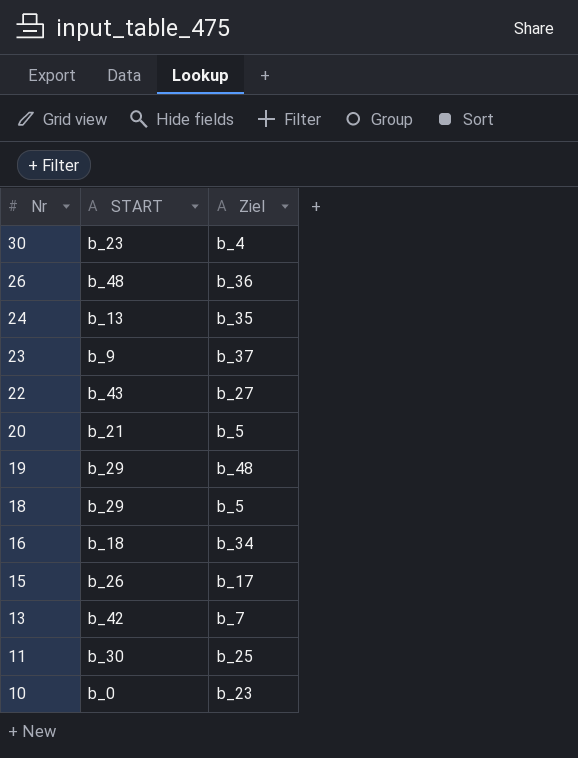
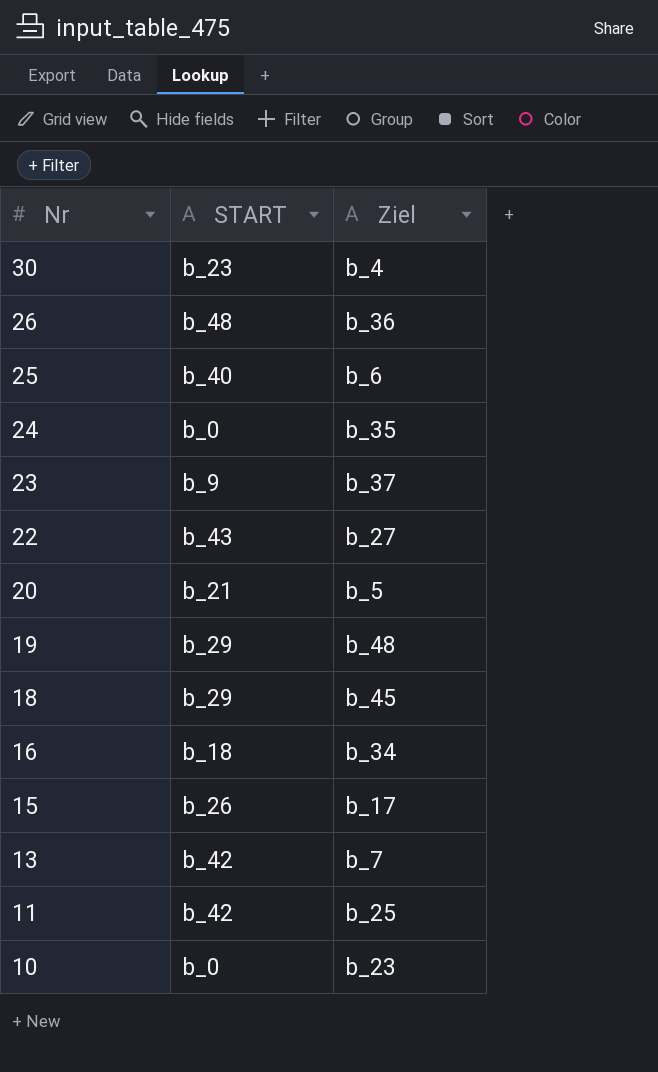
row 25: none -> b_40 | b_6
24 | START: b_13 -> b_0
18 | Ziel: b_5 -> b_45
11 | START: b_30 -> b_42

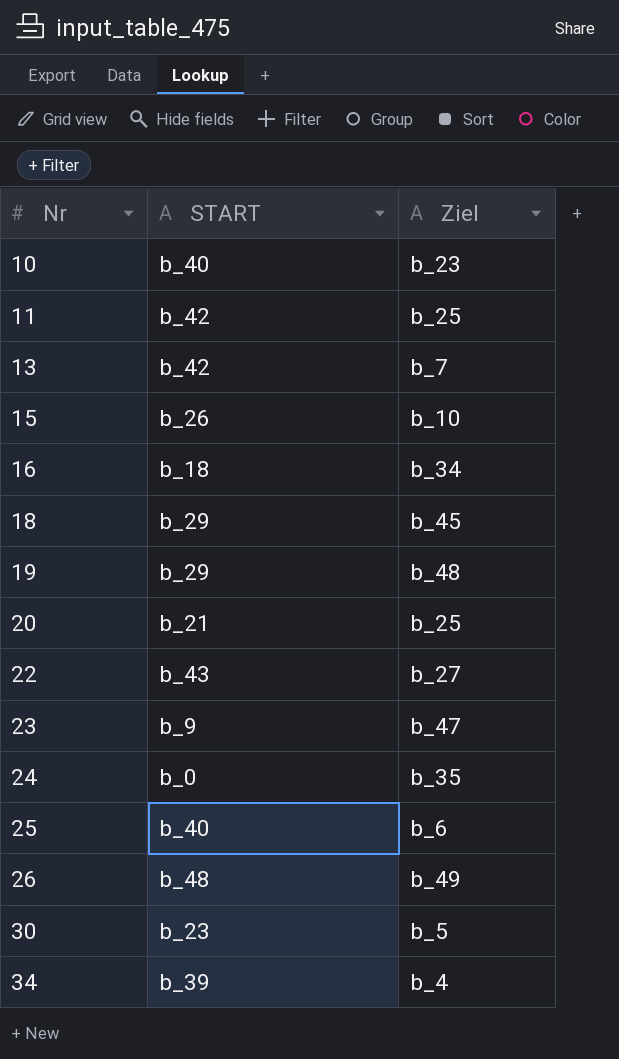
row order: Nr descending -> Nr ascending
10 | START: b_0 -> b_40
15 | Ziel: b_17 -> b_10
20 | Ziel: b_5 -> b_25
23 | Ziel: b_37 -> b_47
26 | Ziel: b_36 -> b_49
30 | Ziel: b_4 -> b_5
row 34: none -> b_39 | b_4

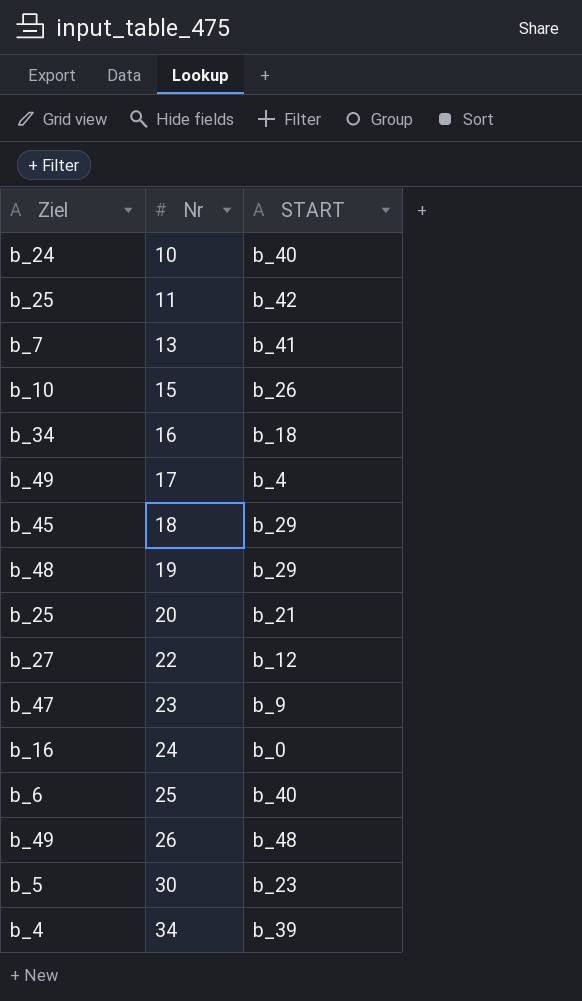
column Ziel | position: 3 -> 1
10 | Ziel: b_23 -> b_24
13 | START: b_42 -> b_41
row 17: none -> b_49 | b_4
22 | START: b_43 -> b_12
24 | Ziel: b_35 -> b_16

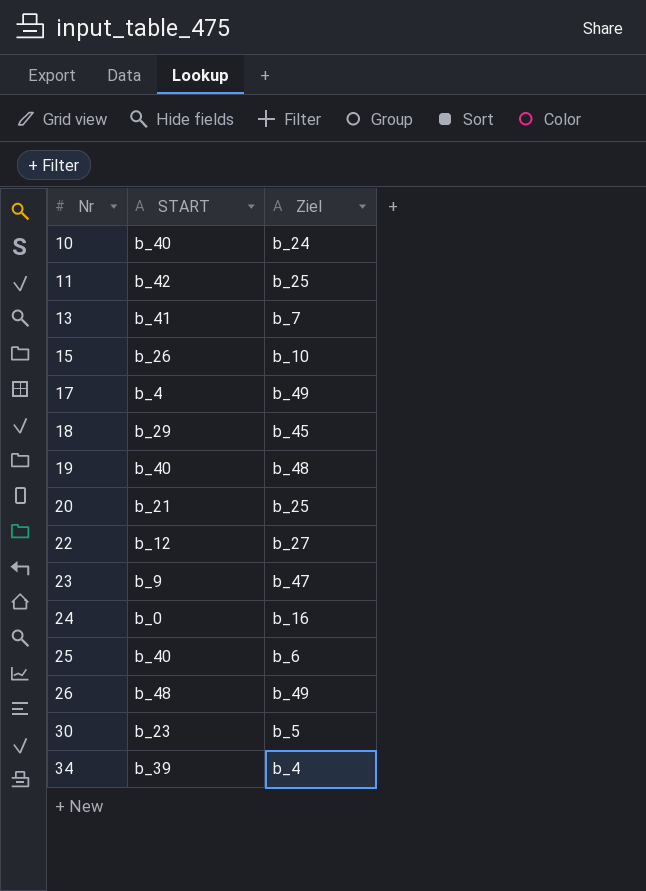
column Ziel | position: 1 -> 3
row 16: b_34 | b_18 -> none
19 | START: b_29 -> b_40

